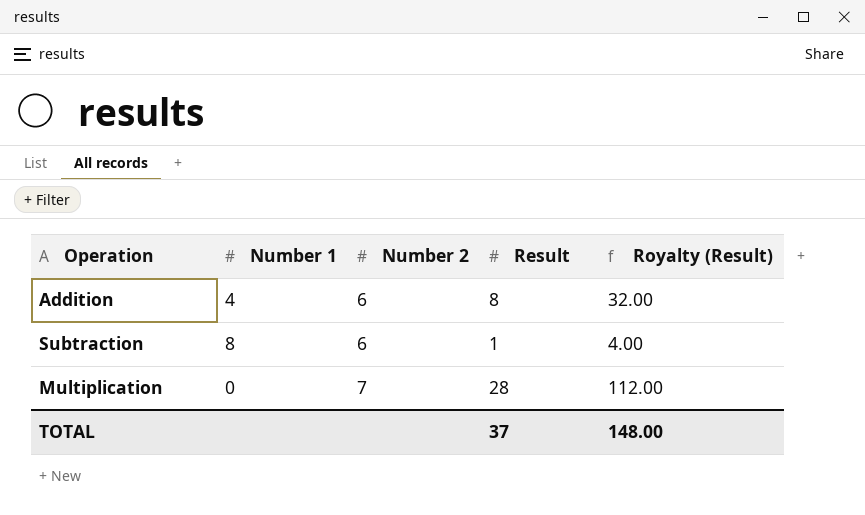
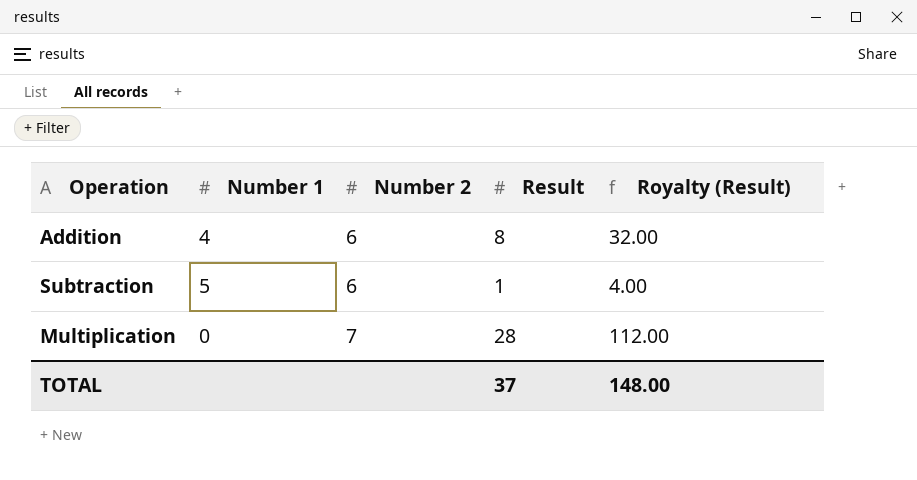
Subtraction | Number 1: 8 -> 5

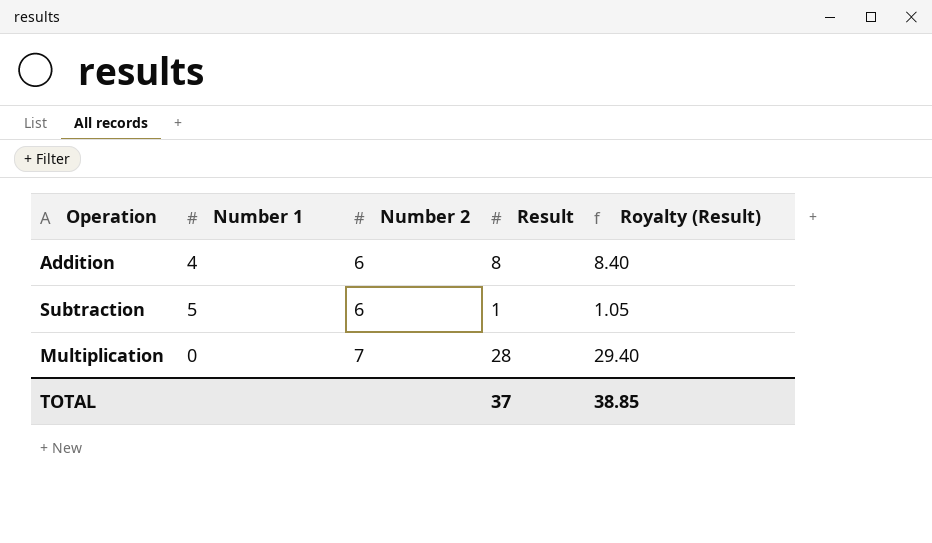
column Royalty (Result) | formula: [Result] * 4 -> [Result] * 1.05
TOTAL | Royalty (Result): 148.00 -> 38.85

